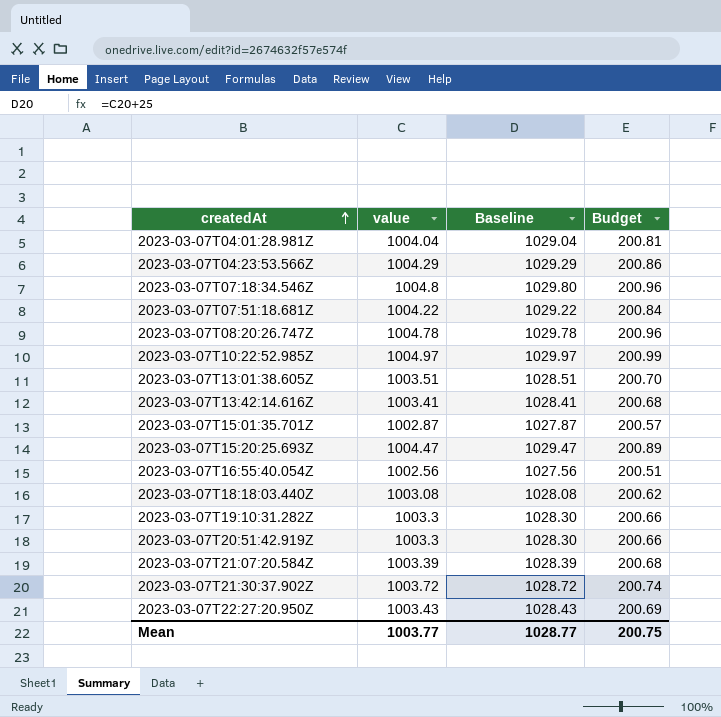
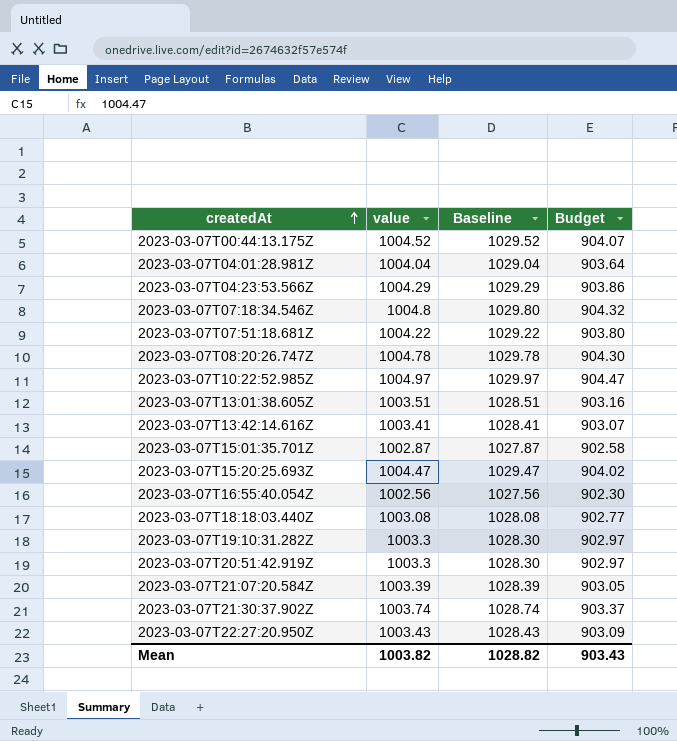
column Budget | formula: [value] * 0.2 -> [value] * 0.9
row 2023-03-07T00:44:13.175Z: none -> 1004.52 | 1029.52 | 904.07
2023-03-07T21:30:37.902Z | value: 1003.72 -> 1003.74
2023-03-07T21:30:37.902Z | Baseline: 1028.72 -> 1028.74
Mean | value: 1003.77 -> 1003.82
Mean | Baseline: 1028.77 -> 1028.82
Mean | Budget: 200.75 -> 903.43

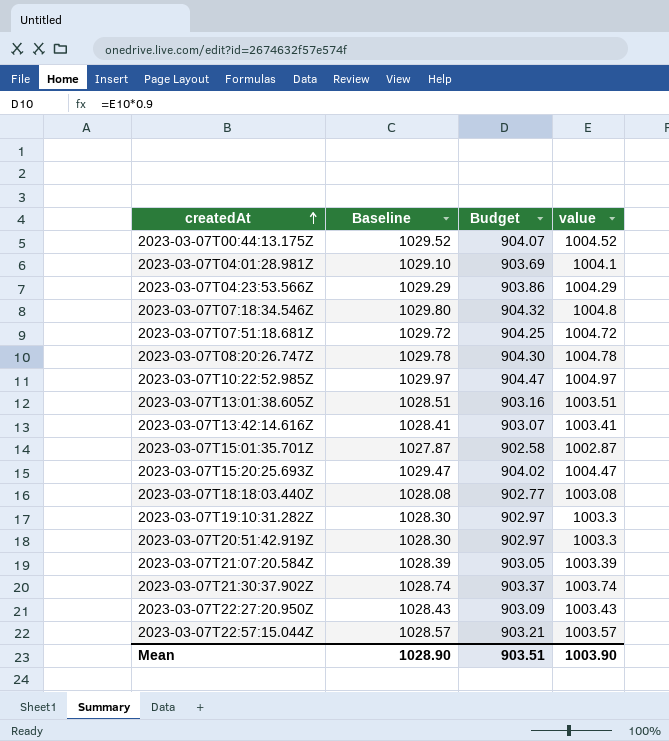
column value | position: 2 -> 4
row 2023-03-07T16:55:40.054Z: 1002.56 | 1027.56 | 902.30 -> none
2023-03-07T04:01:28.981Z | Baseline: 1029.04 -> 1029.10
2023-03-07T04:01:28.981Z | Budget: 903.64 -> 903.69
2023-03-07T04:01:28.981Z | value: 1004.04 -> 1004.1
2023-03-07T07:51:18.681Z | Baseline: 1029.22 -> 1029.72
2023-03-07T07:51:18.681Z | Budget: 903.80 -> 904.25
2023-03-07T07:51:18.681Z | value: 1004.22 -> 1004.72
row 2023-03-07T22:57:15.044Z: none -> 1028.57 | 903.21 | 1003.57
Mean | Baseline: 1028.82 -> 1028.90
Mean | Budget: 903.43 -> 903.51
Mean | value: 1003.82 -> 1003.90

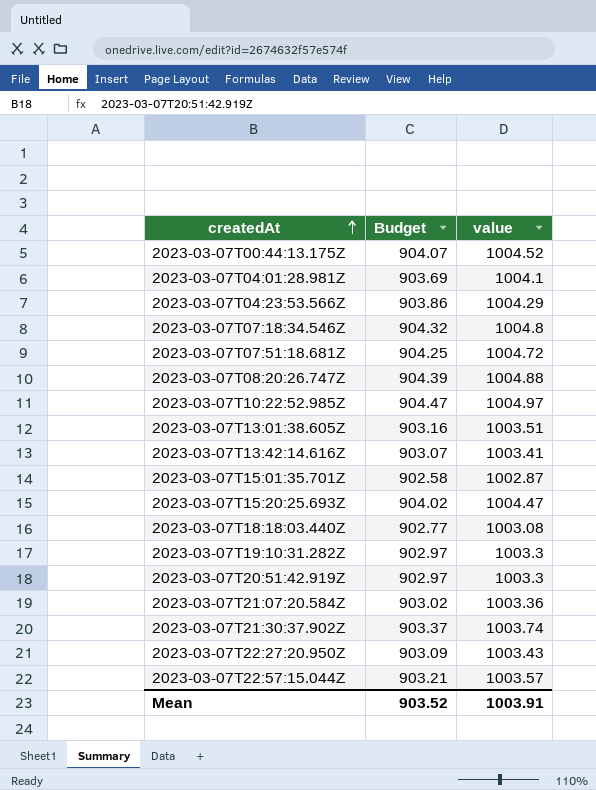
column Baseline | formula: [value] + 25 -> none
2023-03-07T08:20:26.747Z | Budget: 904.30 -> 904.39
2023-03-07T08:20:26.747Z | value: 1004.78 -> 1004.88
2023-03-07T21:07:20.584Z | Budget: 903.05 -> 903.02
2023-03-07T21:07:20.584Z | value: 1003.39 -> 1003.36
Mean | Budget: 903.51 -> 903.52
Mean | value: 1003.90 -> 1003.91

